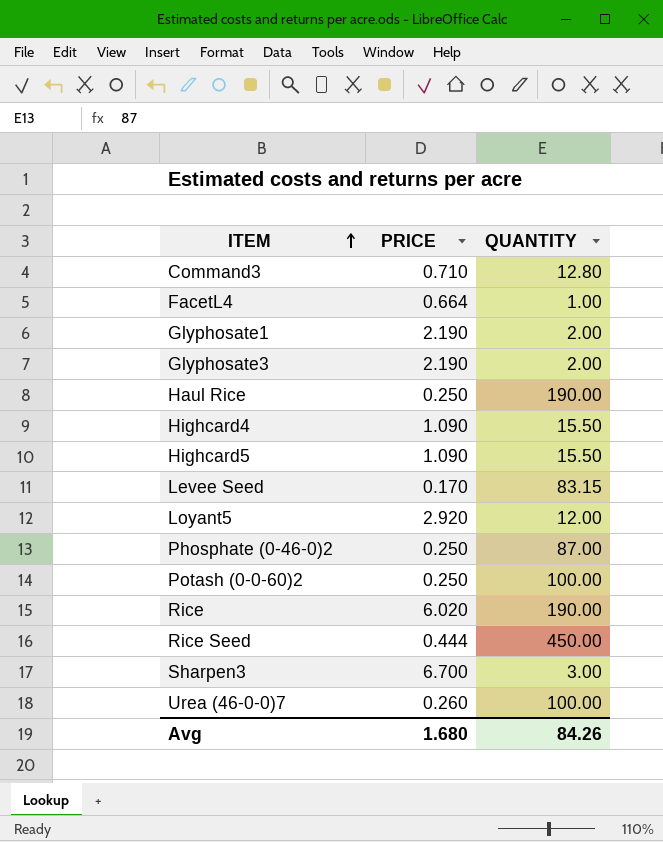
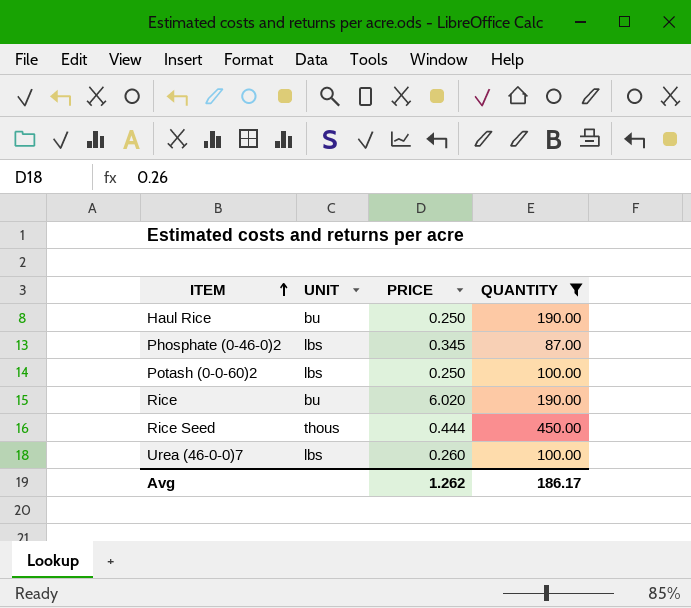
filter: none -> QUANTITY >= 87.00
column UNIT | position: none -> 2
Phosphate (0-46-0)2 | PRICE: 0.250 -> 0.345
Avg | PRICE: 1.680 -> 1.262
Avg | QUANTITY: 84.26 -> 186.17

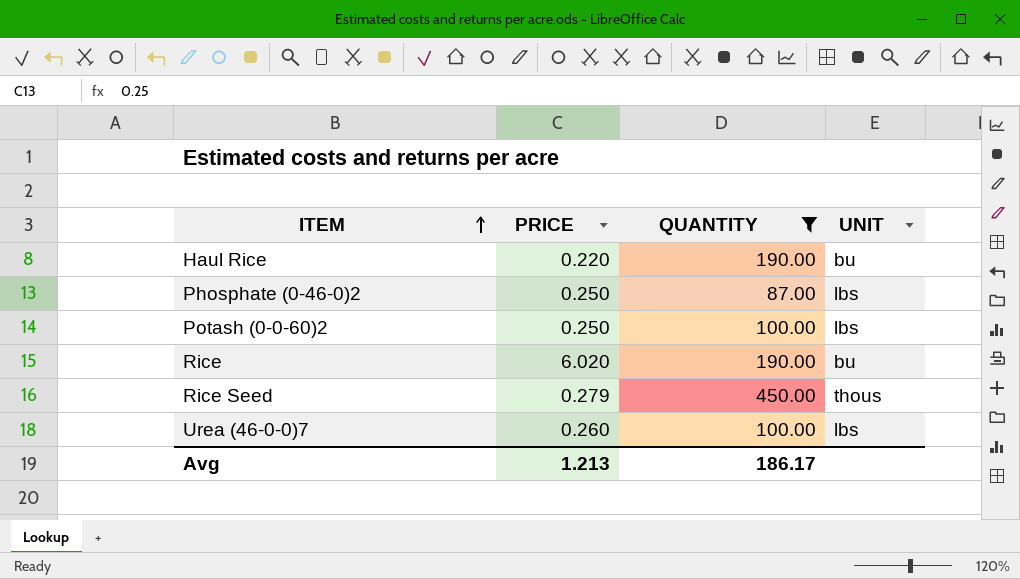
column UNIT | position: 2 -> 4
Haul Rice | PRICE: 0.250 -> 0.220
Phosphate (0-46-0)2 | PRICE: 0.345 -> 0.250
Rice Seed | PRICE: 0.444 -> 0.279
Avg | PRICE: 1.262 -> 1.213

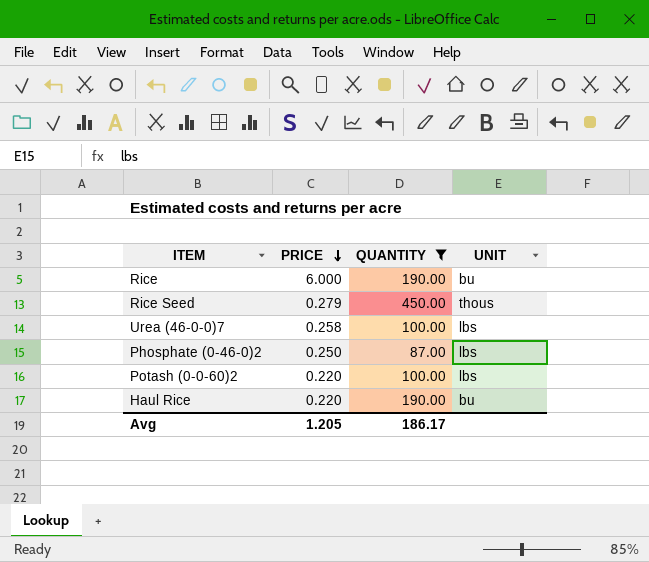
row order: ITEM ascending -> PRICE descending
Rice | PRICE: 6.020 -> 6.000
Urea (46-0-0)7 | PRICE: 0.260 -> 0.258
Potash (0-0-60)2 | PRICE: 0.250 -> 0.220
Avg | PRICE: 1.213 -> 1.205

